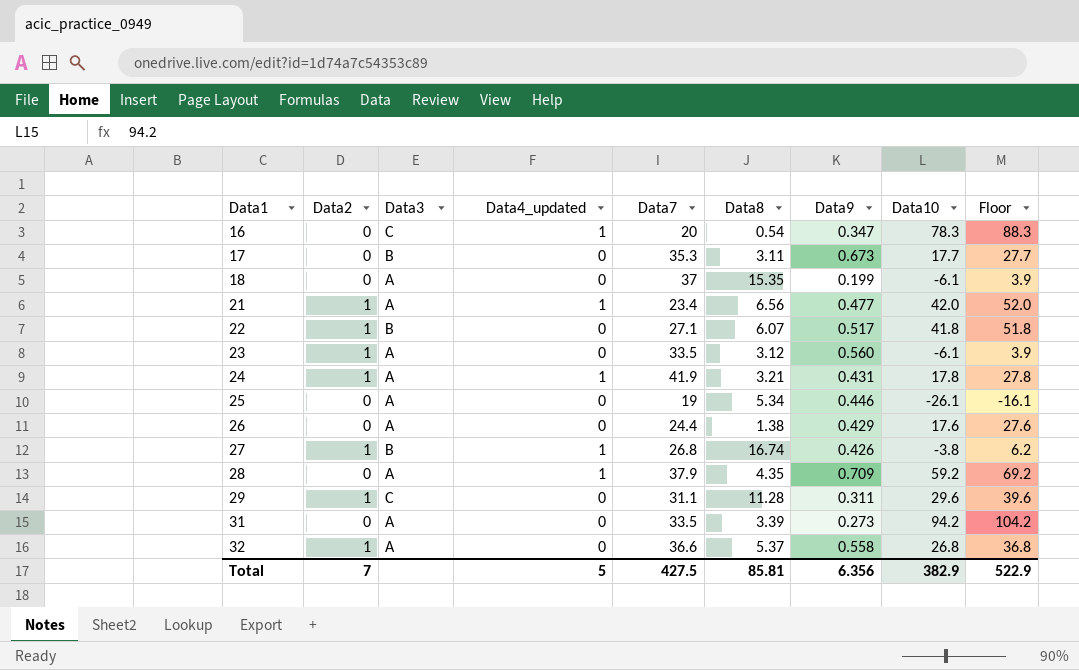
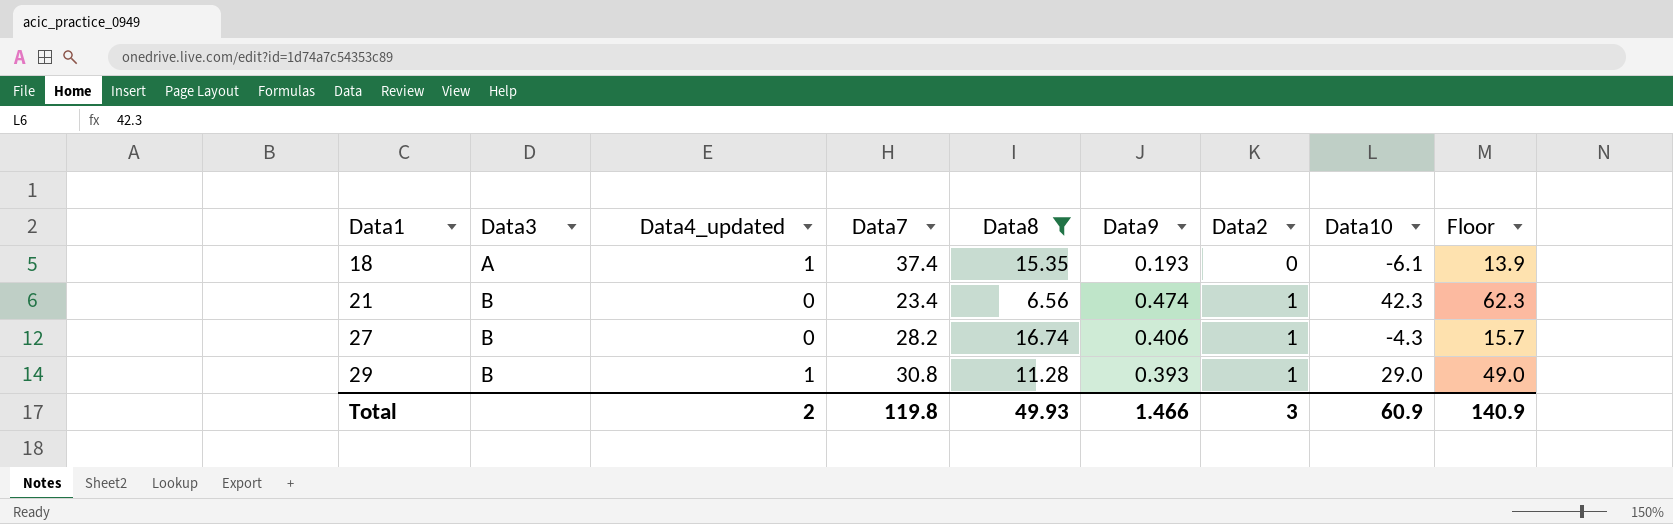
filter: none -> Data8 >= 6.56
column Data2 | position: 2 -> 7
column Floor | formula: [Data10] + 10 -> [Data10] + 20
18 | Data4_updated: 0 -> 1
18 | Data7: 37 -> 37.4
18 | Data9: 0.199 -> 0.193
21 | Data3: A -> B
21 | Data4_updated: 1 -> 0
21 | Data9: 0.477 -> 0.474
21 | Data10: 42.0 -> 42.3
27 | Data4_updated: 1 -> 0
27 | Data7: 26.8 -> 28.2
27 | Data9: 0.426 -> 0.406
27 | Data10: -3.8 -> -4.3
29 | Data3: C -> B
29 | Data4_updated: 0 -> 1
29 | Data7: 31.1 -> 30.8
29 | Data9: 0.311 -> 0.393
29 | Data10: 29.6 -> 29.0
Total | Data4_updated: 5 -> 2
Total | Data7: 427.5 -> 119.8
Total | Data8: 85.81 -> 49.93
Total | Data9: 6.356 -> 1.466
Total | Data2: 7 -> 3
Total | Data10: 382.9 -> 60.9
Total | Floor: 522.9 -> 140.9

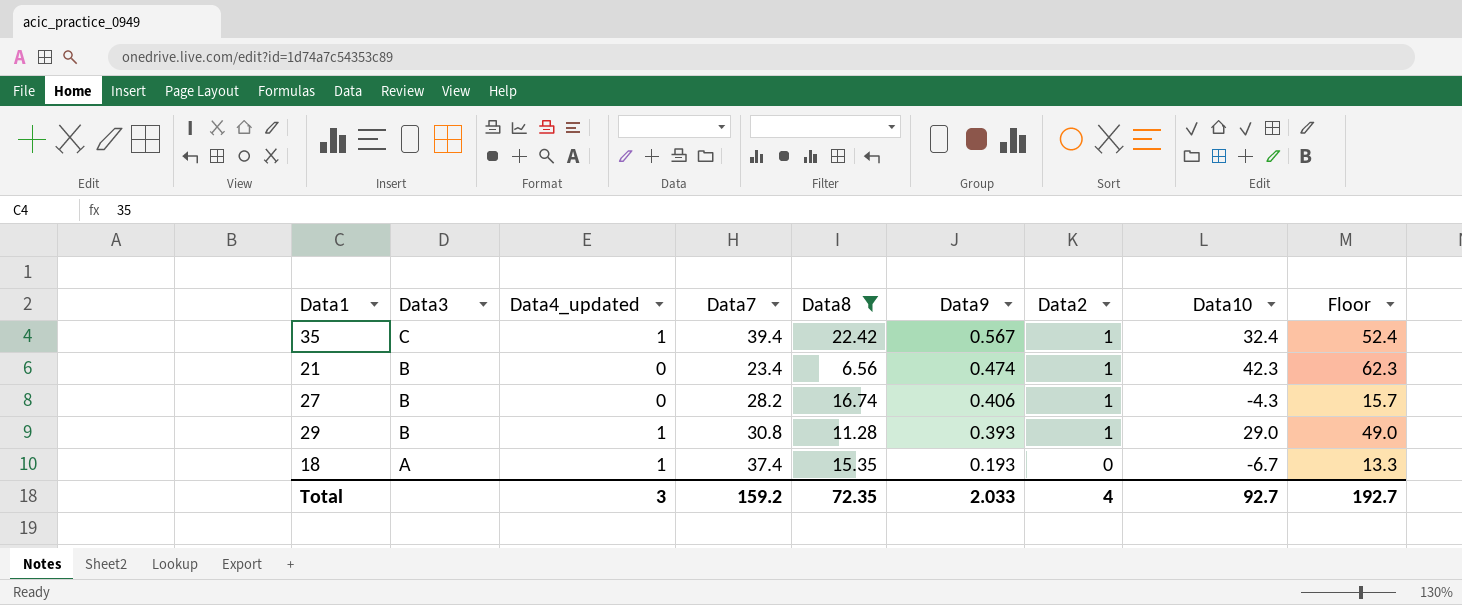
row order: Data1 ascending -> Data3 descending
row 35: none -> C | 1 | 39.4 | 22.42 | 0.567 | 1 | 32.4 | 52.4
18 | Data10: -6.1 -> -6.7
18 | Floor: 13.9 -> 13.3
Total | Data4_updated: 2 -> 3
Total | Data7: 119.8 -> 159.2
Total | Data8: 49.93 -> 72.35
Total | Data9: 1.466 -> 2.033
Total | Data2: 3 -> 4
Total | Data10: 60.9 -> 92.7
Total | Floor: 140.9 -> 192.7

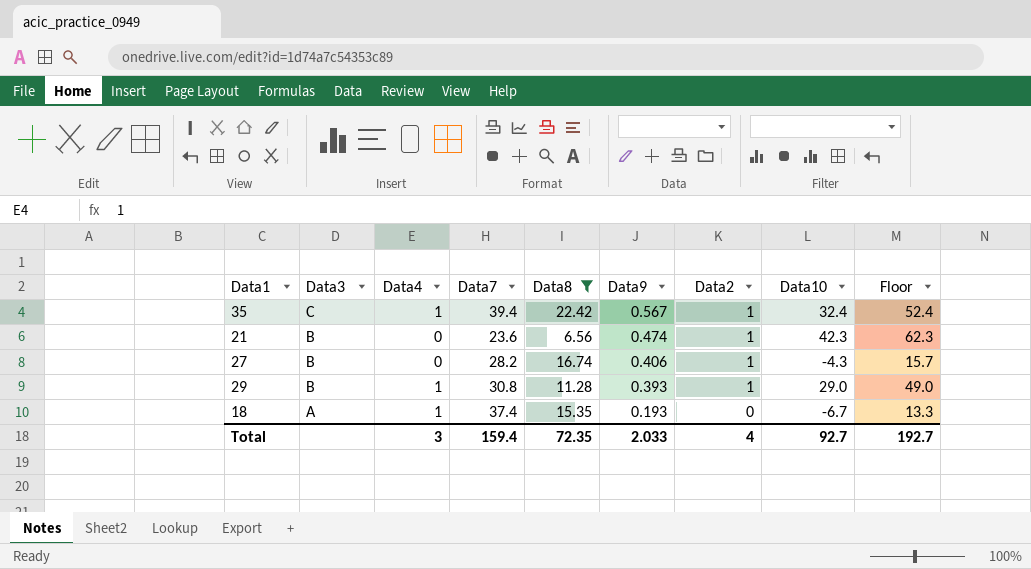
column name: Data4_updated -> Data4
21 | Data7: 23.4 -> 23.6
Total | Data7: 159.2 -> 159.4

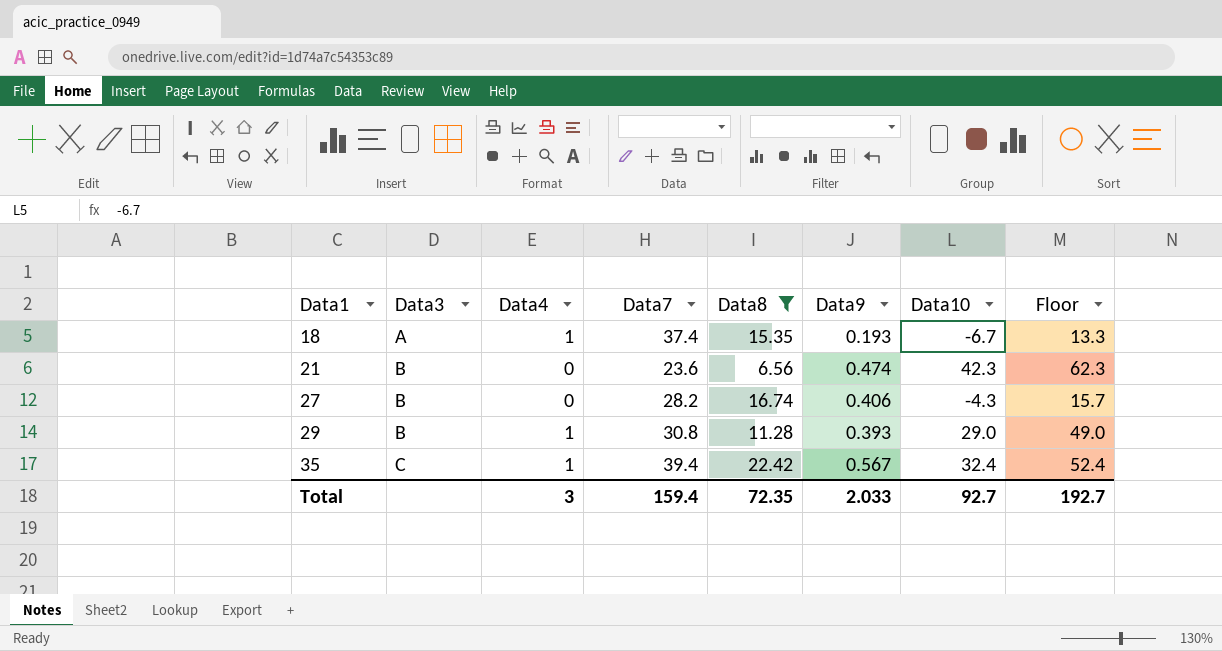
row order: Data3 descending -> Data1 ascending
column Data2 | position: 7 -> none

